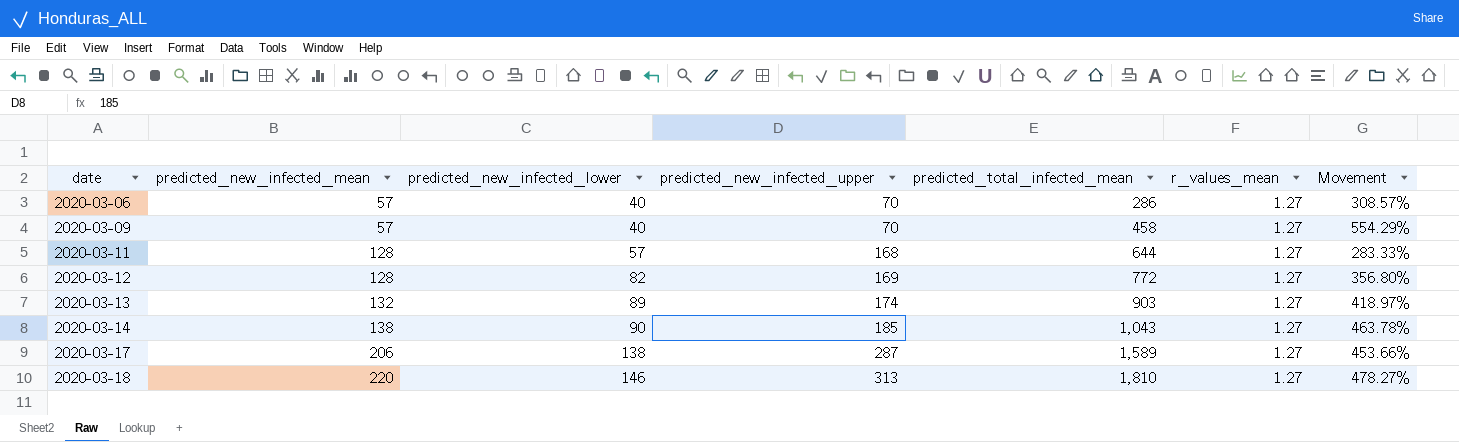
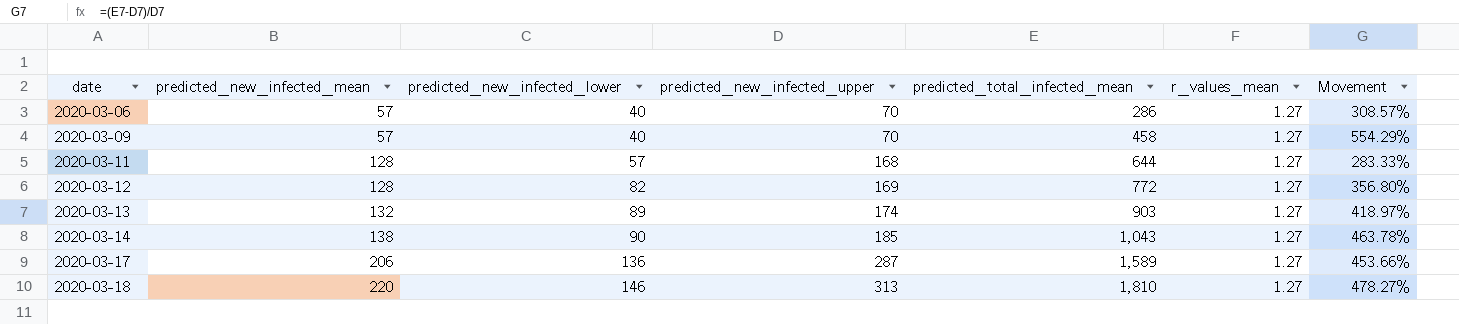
2020-03-17 | predicted_new_infected_lower: 138 -> 136

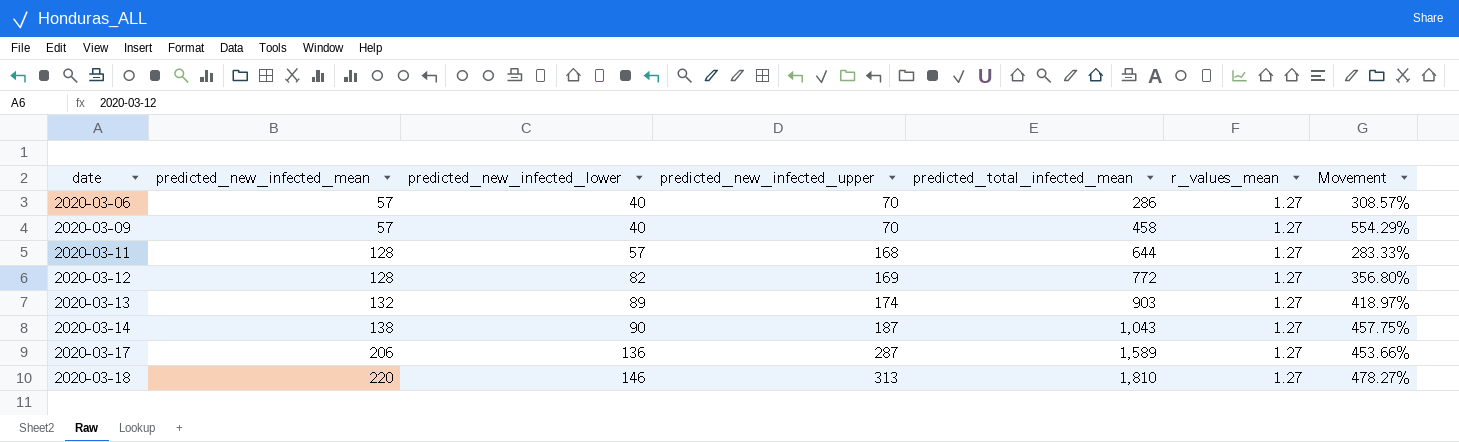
2020-03-14 | predicted_new_infected_upper: 185 -> 187
2020-03-14 | Movement: 463.78% -> 457.75%

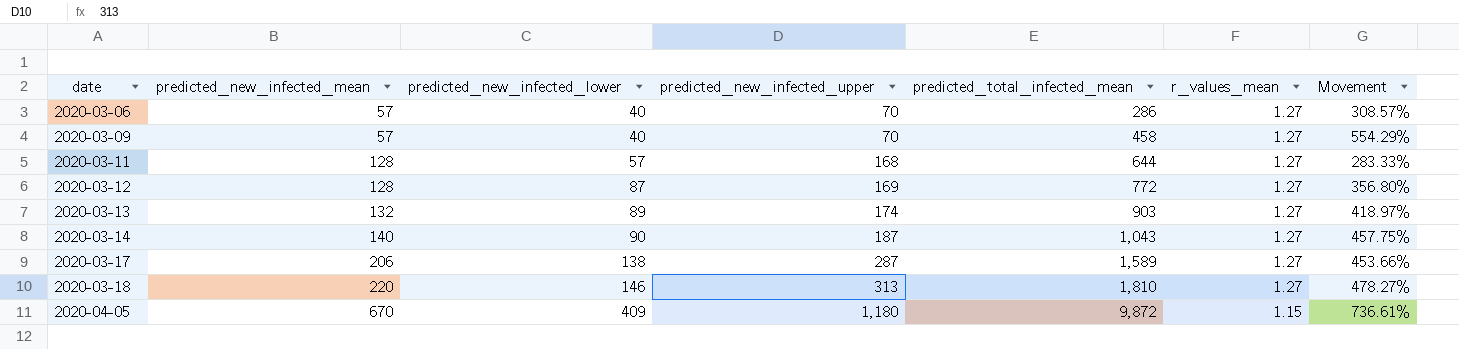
2020-03-12 | predicted_new_infected_lower: 82 -> 87
2020-03-14 | predicted_new_infected_mean: 138 -> 140
2020-03-17 | predicted_new_infected_lower: 136 -> 138
row 2020-04-05: none -> 670 | 409 | 1,180 | 9,872 | 1.15 | 736.61%

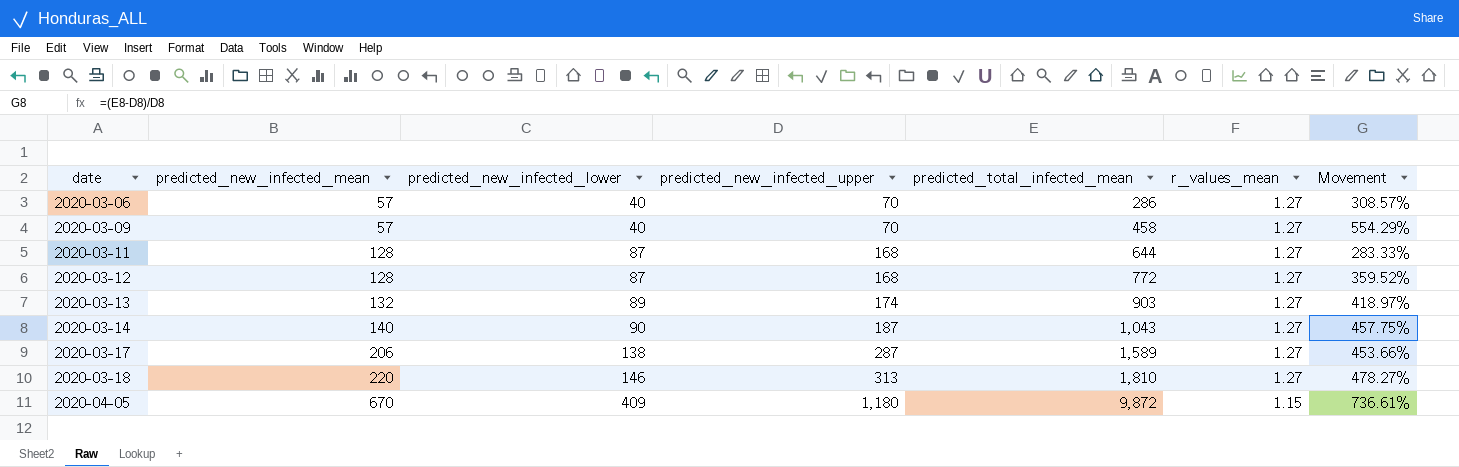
2020-03-11 | predicted_new_infected_lower: 57 -> 87
2020-03-12 | predicted_new_infected_upper: 169 -> 168
2020-03-12 | Movement: 356.80% -> 359.52%

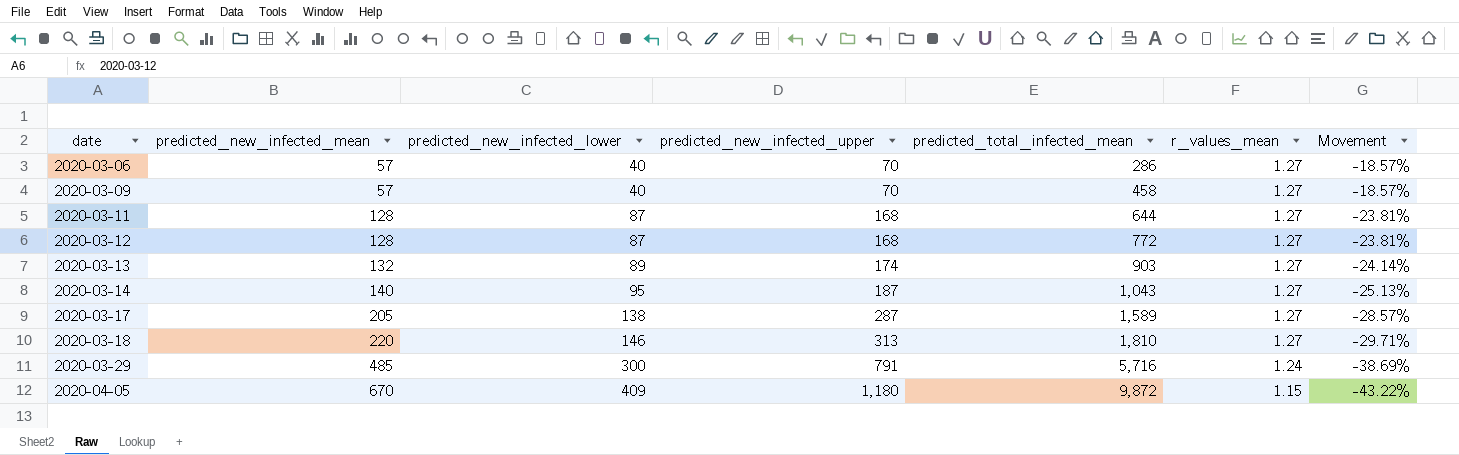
column Movement | formula: ([predicted_total_infected_mean] - [predicted_new_infected_upper]) / [predicted_new_infected_upper] -> ([predicted_new_infected_mean] - [predicted_new_infected_upper]) / [predicted_new_infected_upper]
2020-03-14 | predicted_new_infected_lower: 90 -> 95
2020-03-17 | predicted_new_infected_mean: 206 -> 205
row 2020-03-29: none -> 485 | 300 | 791 | 5,716 | 1.24 | -38.69%

